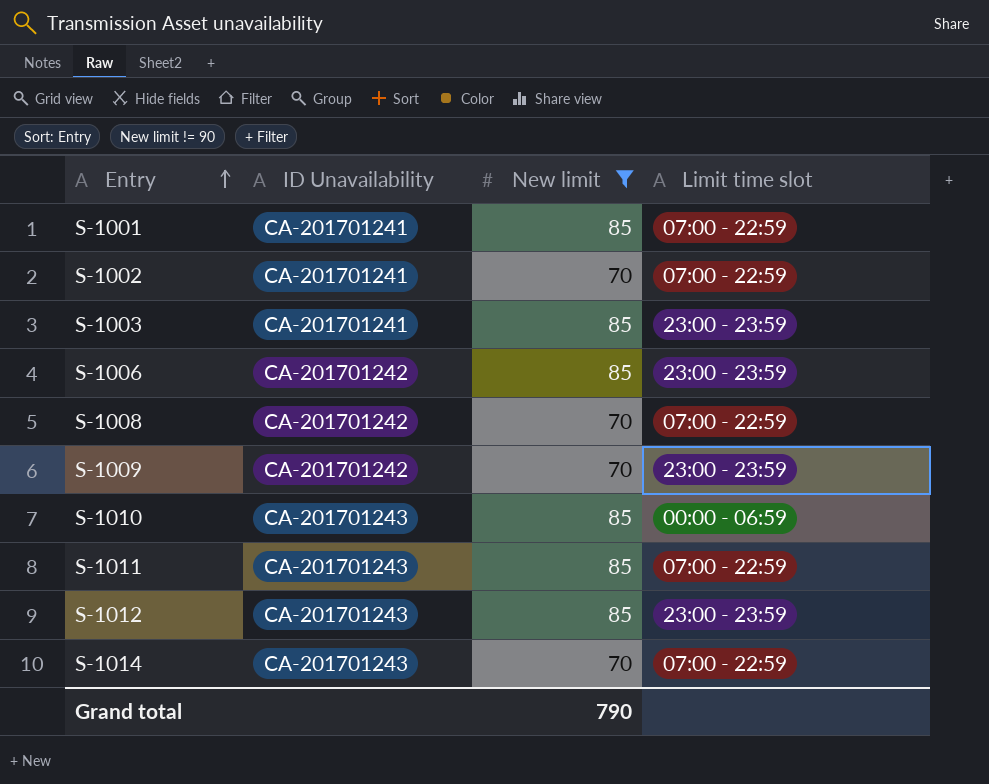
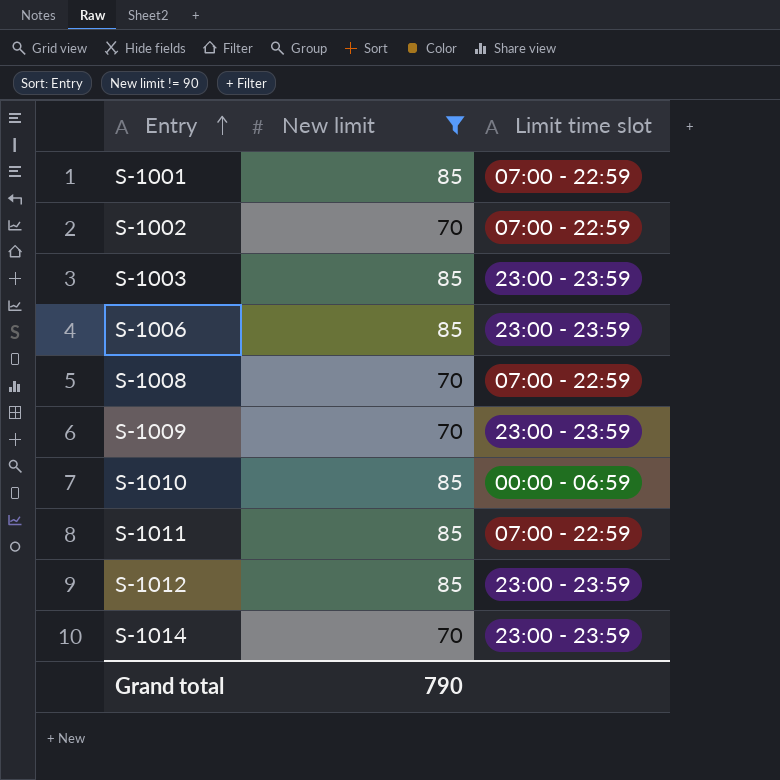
column ID Unavailability | position: 2 -> none
S-1014 | Limit time slot: 07:00 - 22:59 -> 23:00 - 23:59

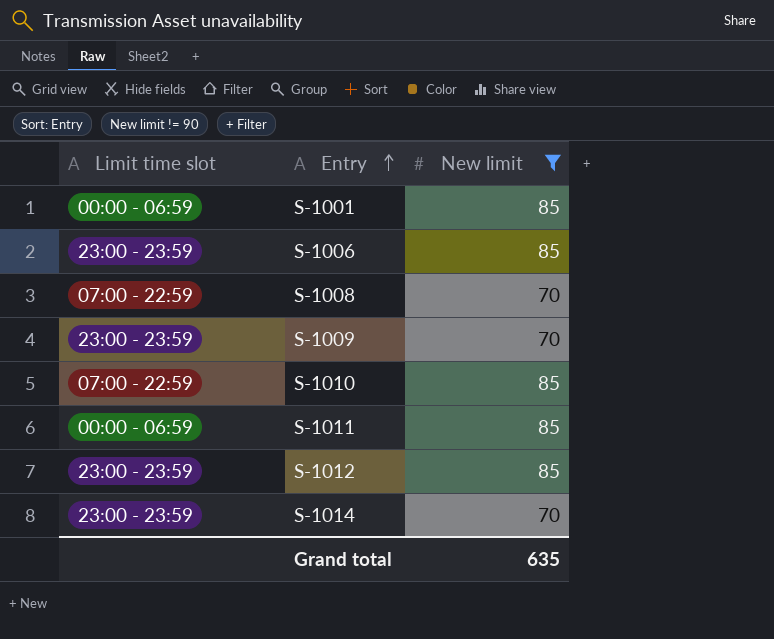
column Limit time slot | position: 3 -> 1
row S-1002: 70 | 07:00 - 22:59 -> none
row S-1003: 85 | 23:00 - 23:59 -> none
S-1001 | Limit time slot: 07:00 - 22:59 -> 00:00 - 06:59
S-1010 | Limit time slot: 00:00 - 06:59 -> 07:00 - 22:59
S-1011 | Limit time slot: 07:00 - 22:59 -> 00:00 - 06:59
Grand total | New limit: 790 -> 635

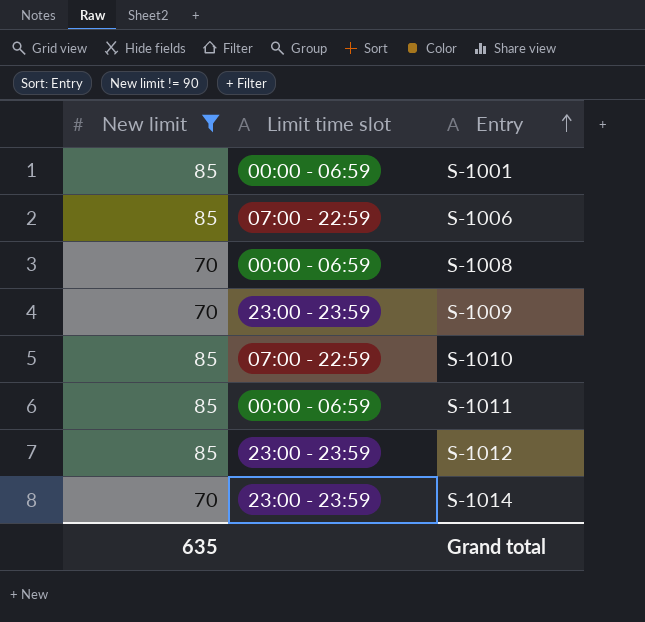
column New limit | position: 3 -> 1
S-1006 | Limit time slot: 23:00 - 23:59 -> 07:00 - 22:59
S-1008 | Limit time slot: 07:00 - 22:59 -> 00:00 - 06:59

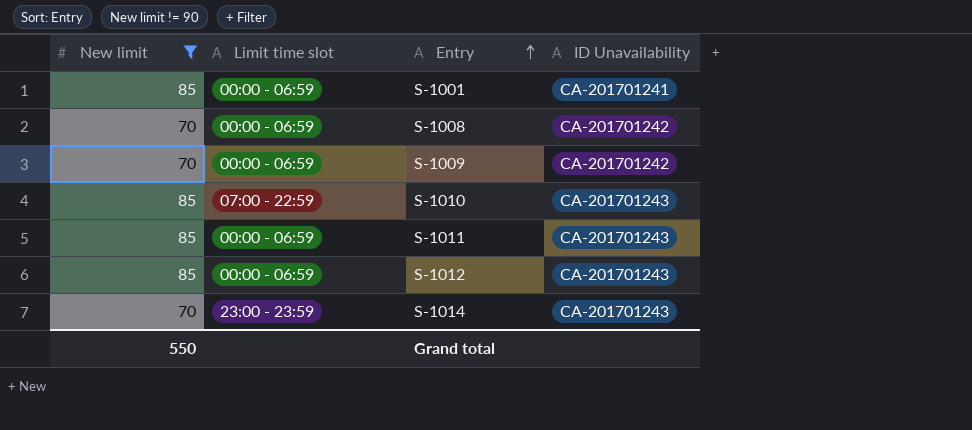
column ID Unavailability | position: none -> 4
row S-1006: 85 | 07:00 - 22:59 -> none
S-1009 | Limit time slot: 23:00 - 23:59 -> 00:00 - 06:59
S-1012 | Limit time slot: 23:00 - 23:59 -> 00:00 - 06:59
Grand total | New limit: 635 -> 550

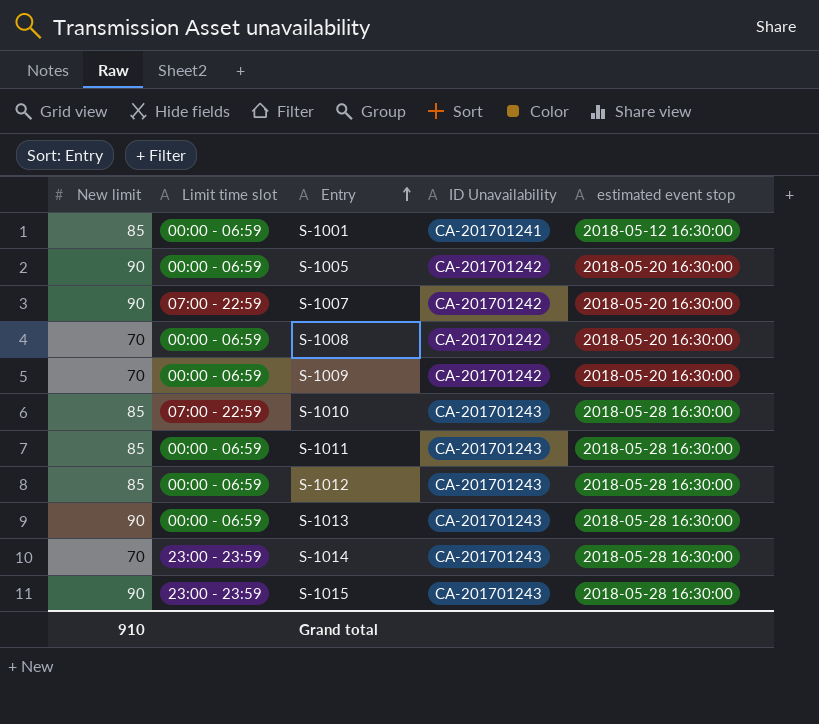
filter: New limit != 90 -> none
column estimated event stop | position: none -> 5
Grand total | New limit: 550 -> 910

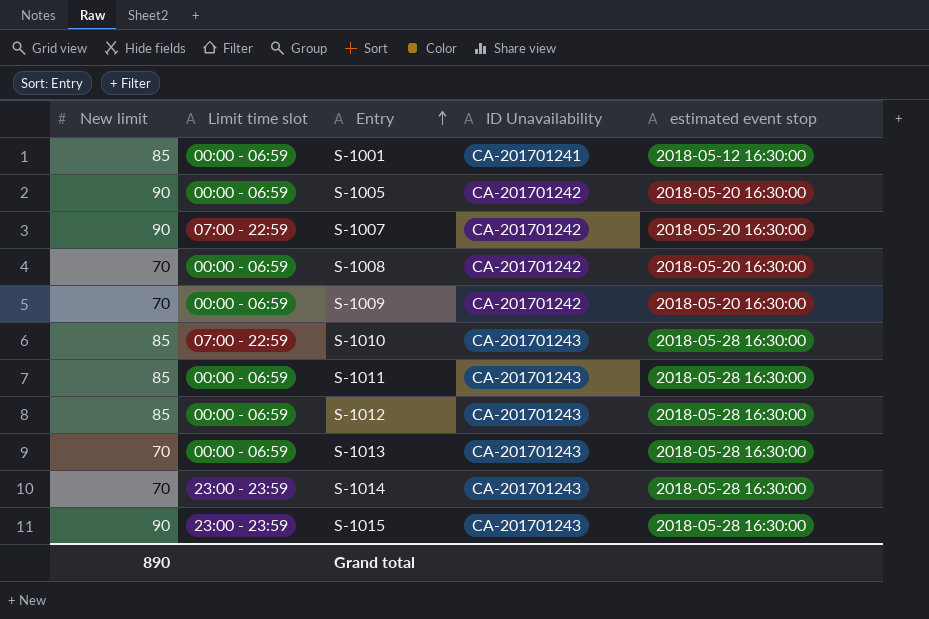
S-1013 | New limit: 90 -> 70
Grand total | New limit: 910 -> 890

